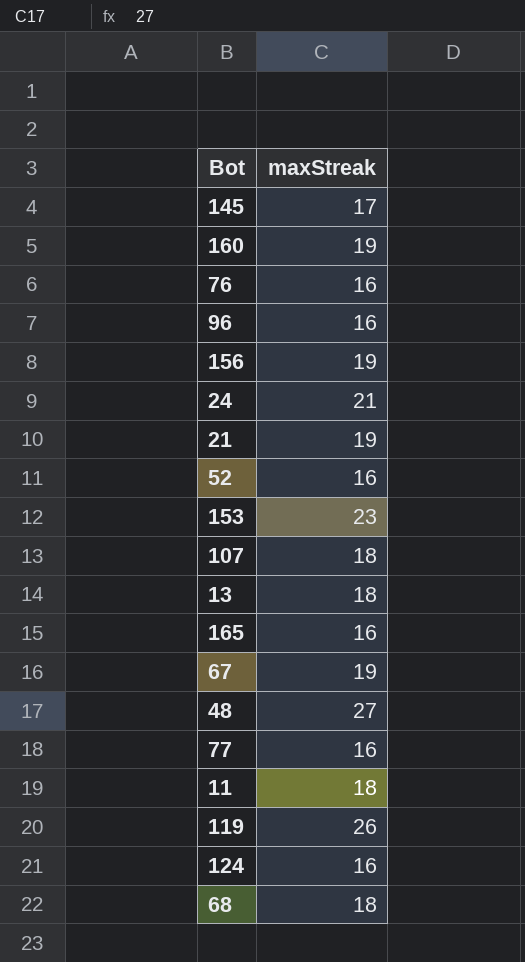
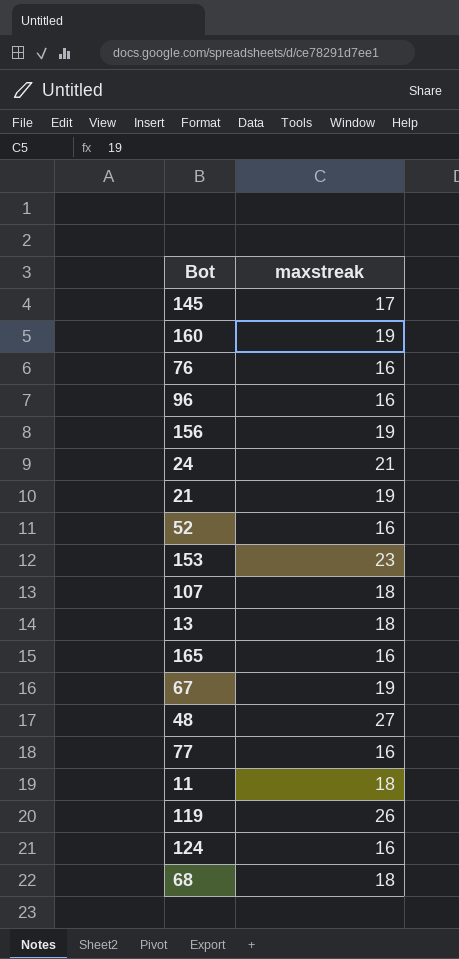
column name: maxStreak -> maxstreak

